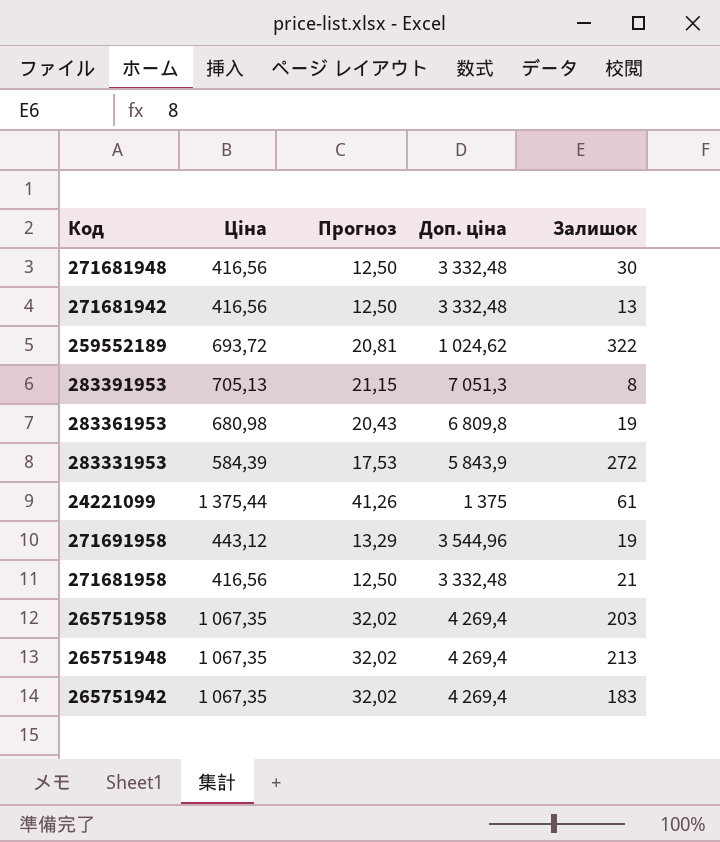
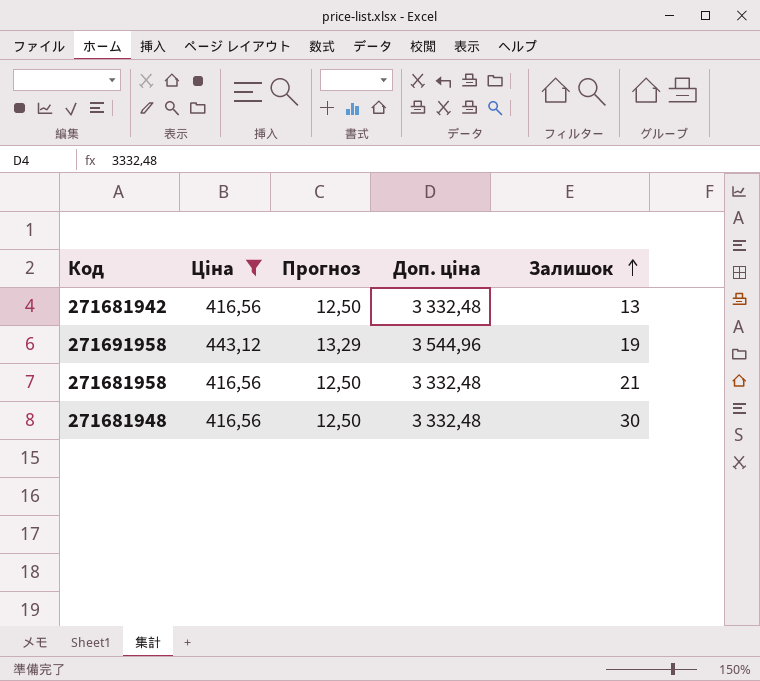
filter: none -> Ціна <= 443,12
row order: none -> Залишок ascending

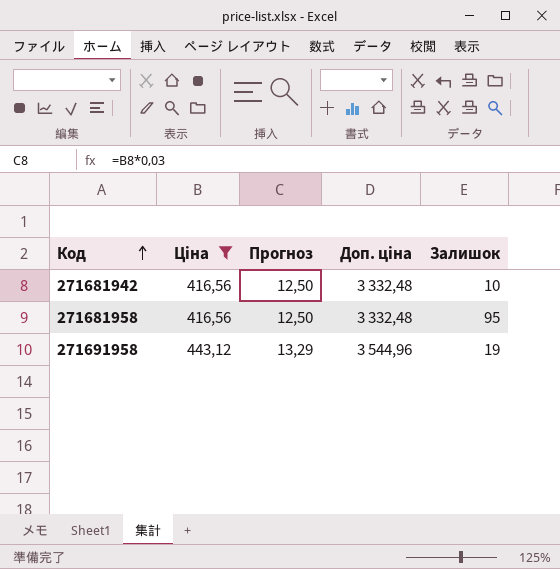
row order: Залишок ascending -> Код ascending
row 271681948: 416,56 | 12,50 | 3 332,48 | 30 -> none
271681942 | Залишок: 13 -> 10
271681958 | Залишок: 21 -> 95

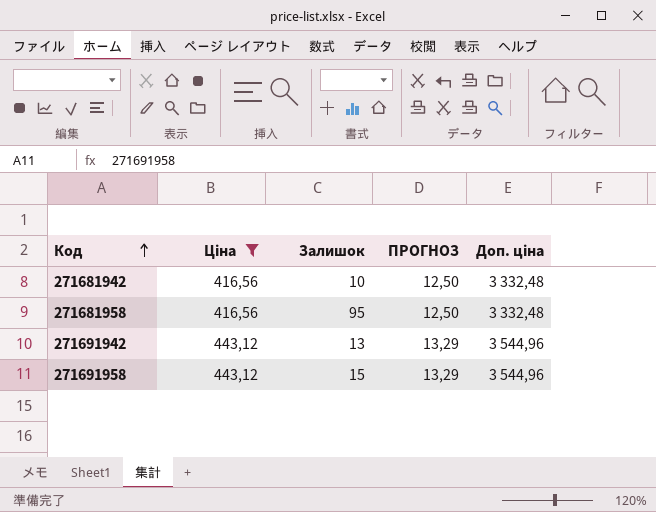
column Залишок | position: 5 -> 3
column name: Прогноз -> ПРОГНОЗ
row 271691942: none -> 443,12 | 13 | 13,29 | 3 544,96
271691958 | Залишок: 19 -> 15

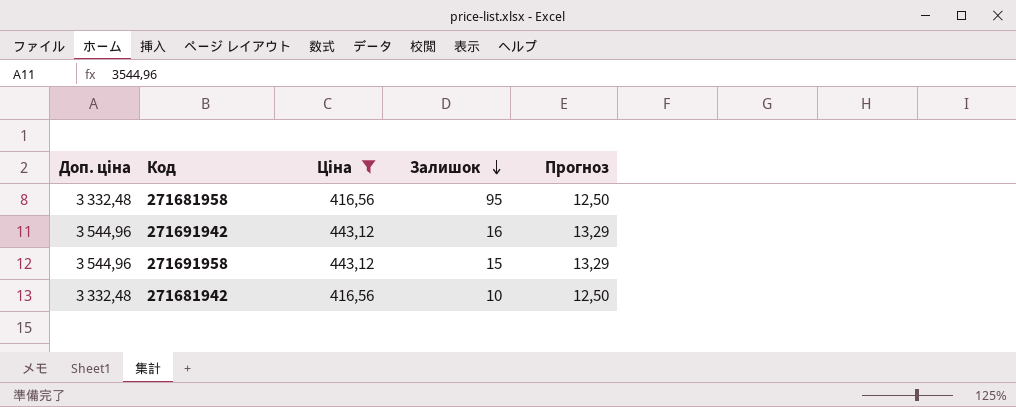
row order: Код ascending -> Залишок descending
column Доп. ціна | position: 5 -> 1
column name: ПРОГНОЗ -> Прогноз
271691942 | Залишок: 13 -> 16

